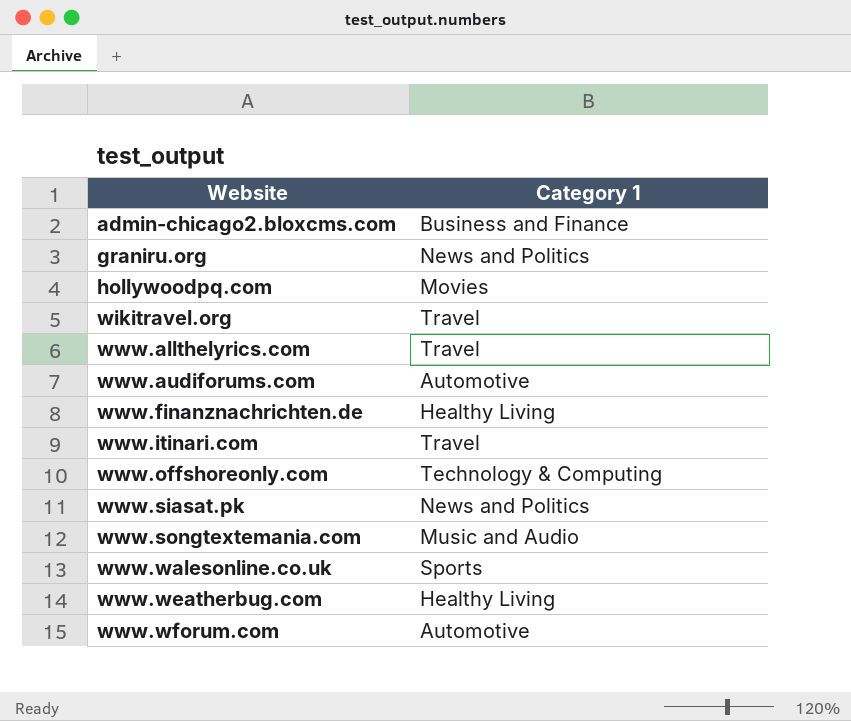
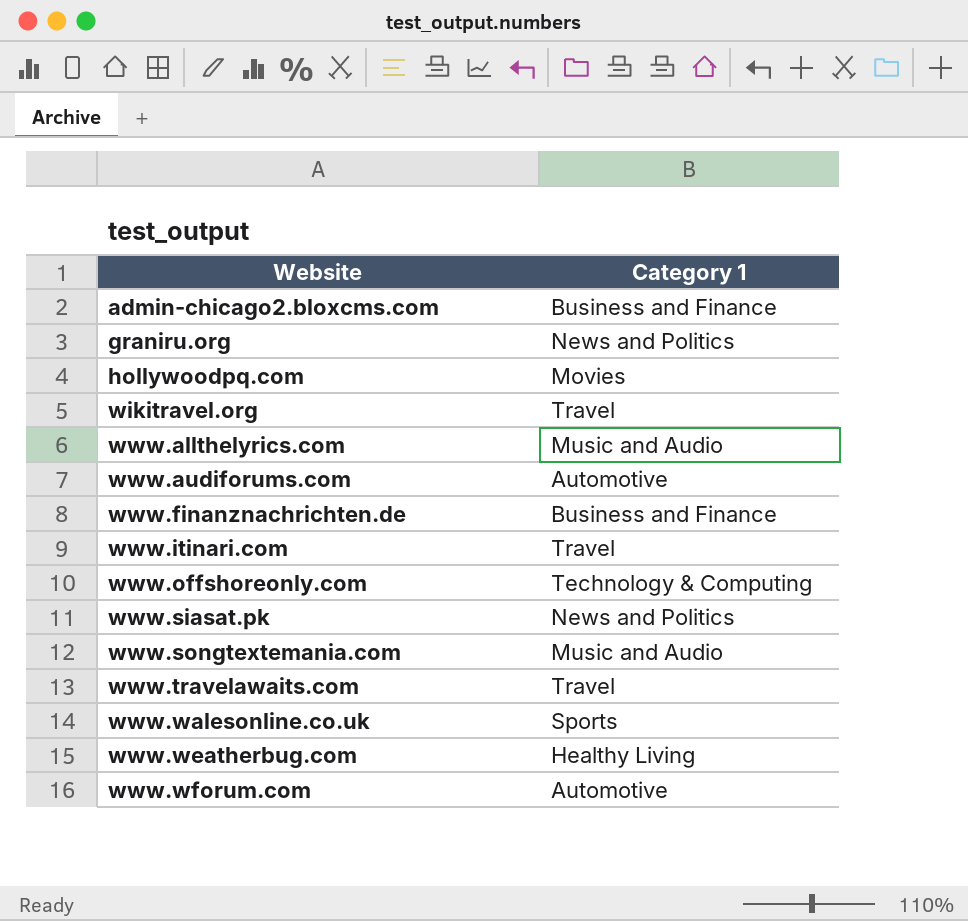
www.allthelyrics.com | Category 1: Travel -> Music and Audio
www.finanznachrichten.de | Category 1: Healthy Living -> Business and Finance
row www.travelawaits.com: none -> Travel

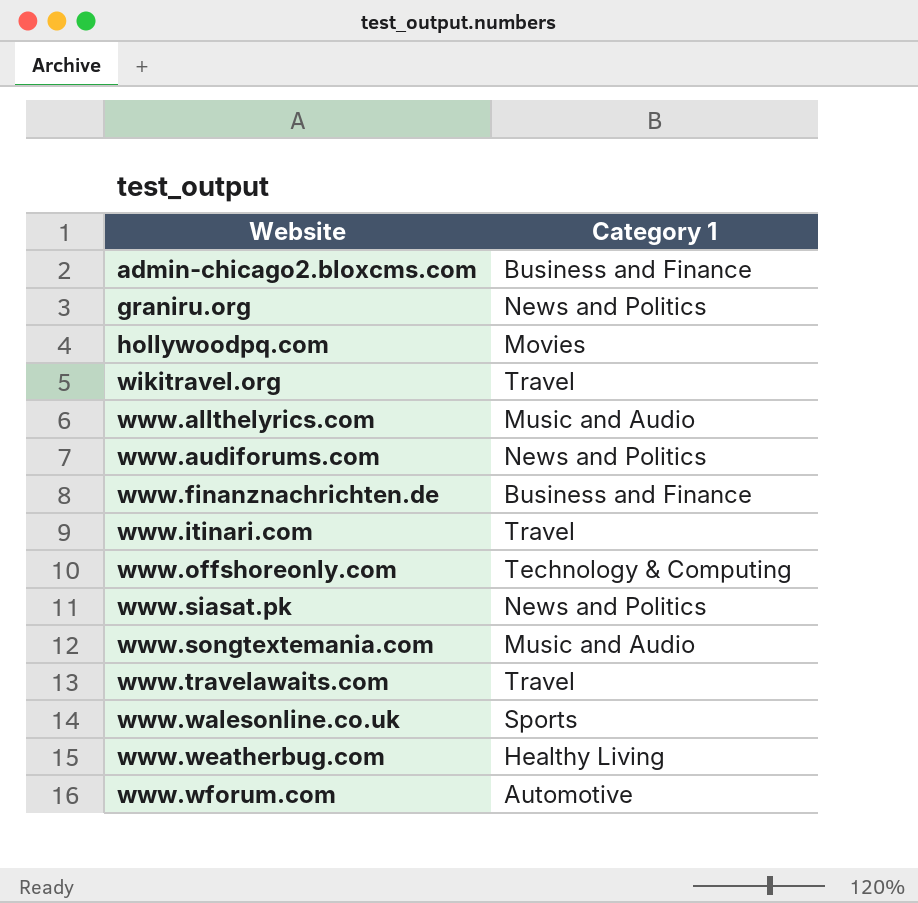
www.audiforums.com | Category 1: Automotive -> News and Politics

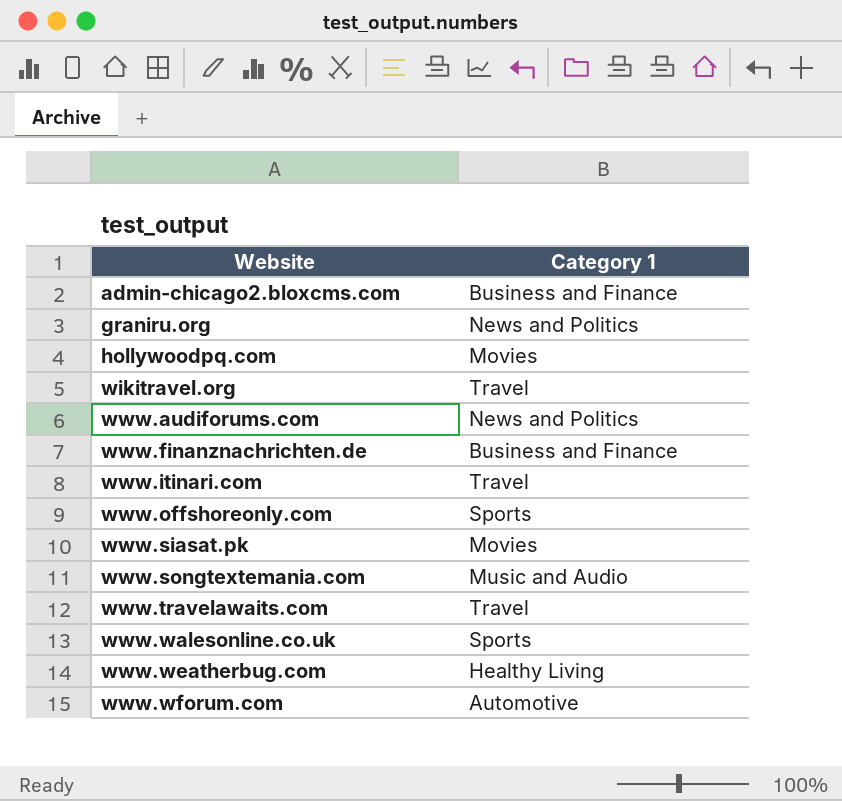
row www.allthelyrics.com: Music and Audio -> none
www.offshoreonly.com | Category 1: Technology & Computing -> Sports
www.siasat.pk | Category 1: News and Politics -> Movies

